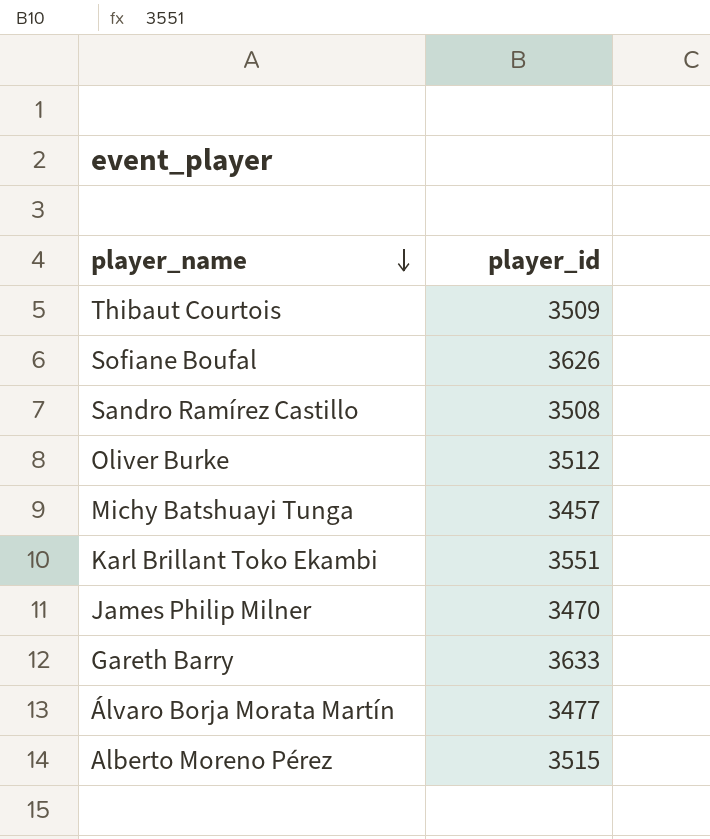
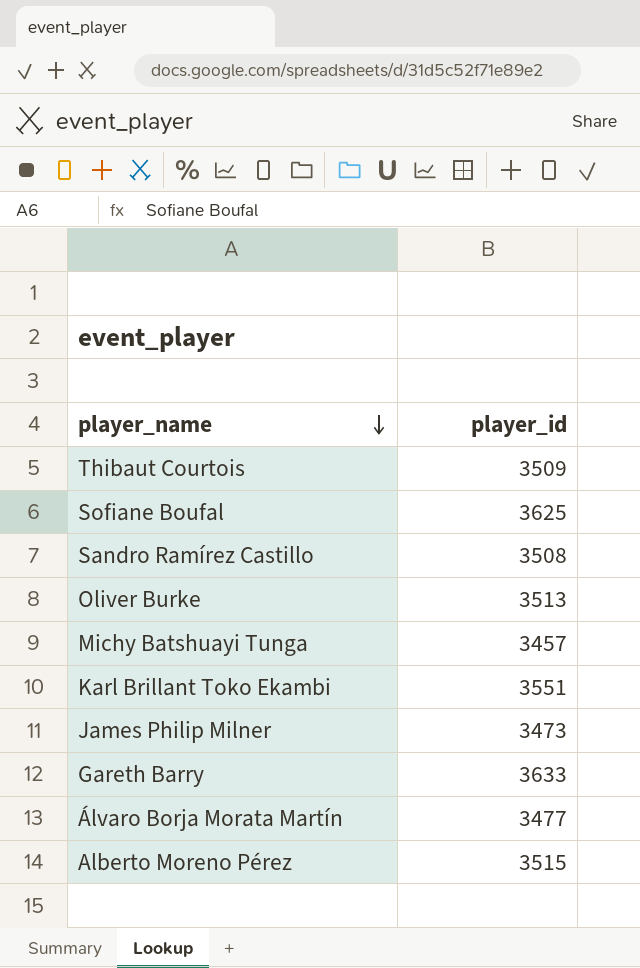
Sofiane Boufal | player_id: 3626 -> 3625
Oliver Burke | player_id: 3512 -> 3513
James Philip Milner | player_id: 3470 -> 3473

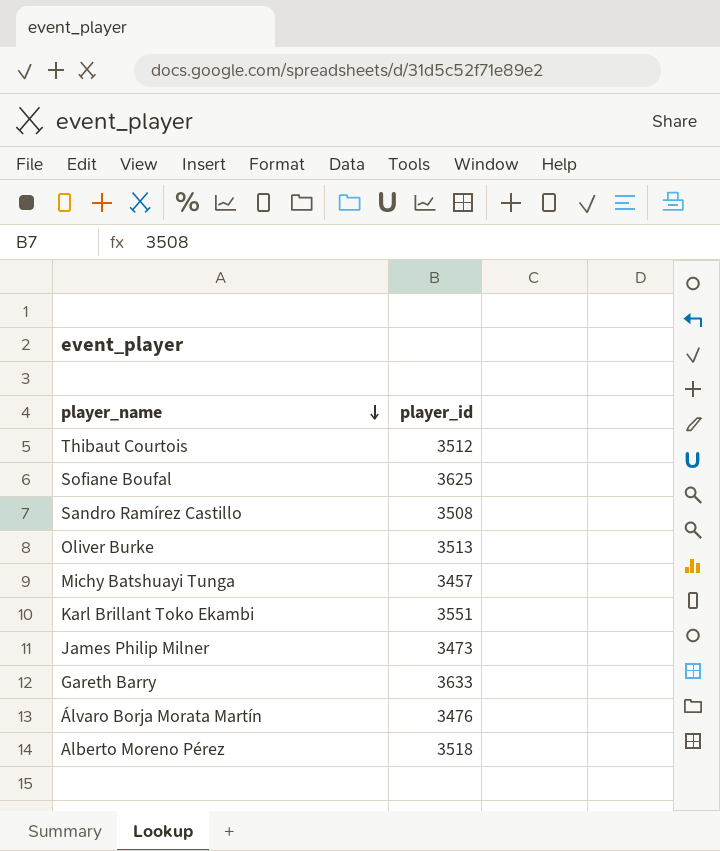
Thibaut Courtois | player_id: 3509 -> 3512
Álvaro Borja Morata Martín | player_id: 3477 -> 3476
Alberto Moreno Pérez | player_id: 3515 -> 3518

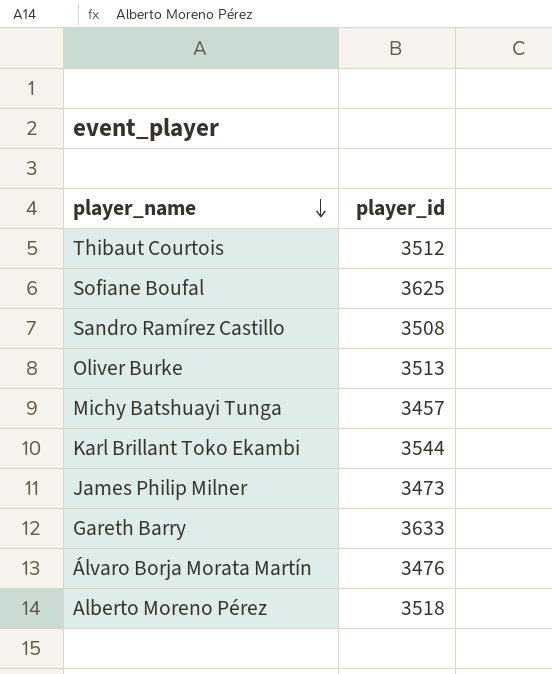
Karl Brillant Toko Ekambi | player_id: 3551 -> 3544

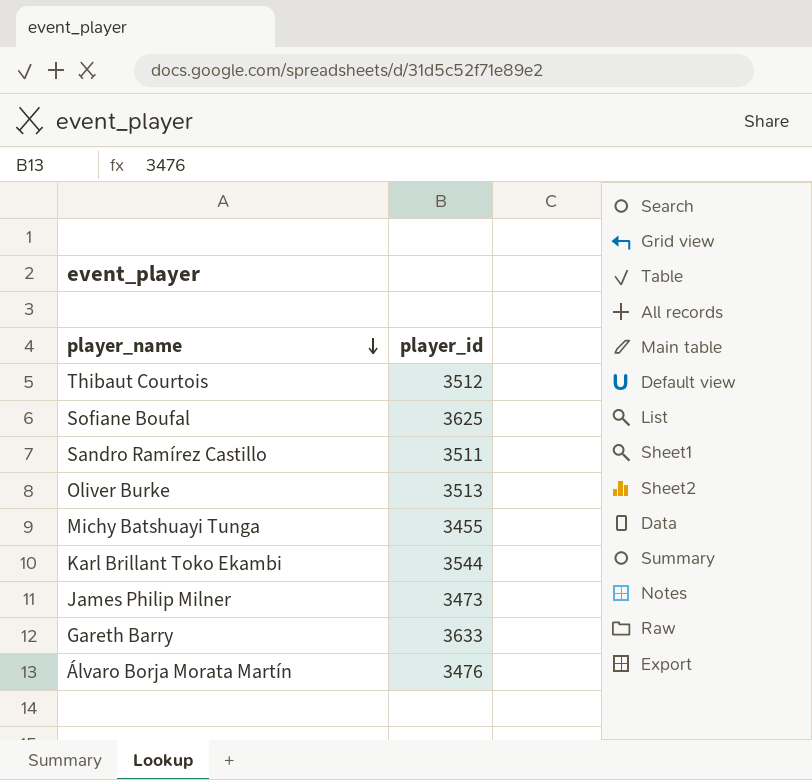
row Alberto Moreno Pérez: 3518 -> none
Sandro Ramírez Castillo | player_id: 3508 -> 3511
Michy Batshuayi Tunga | player_id: 3457 -> 3455

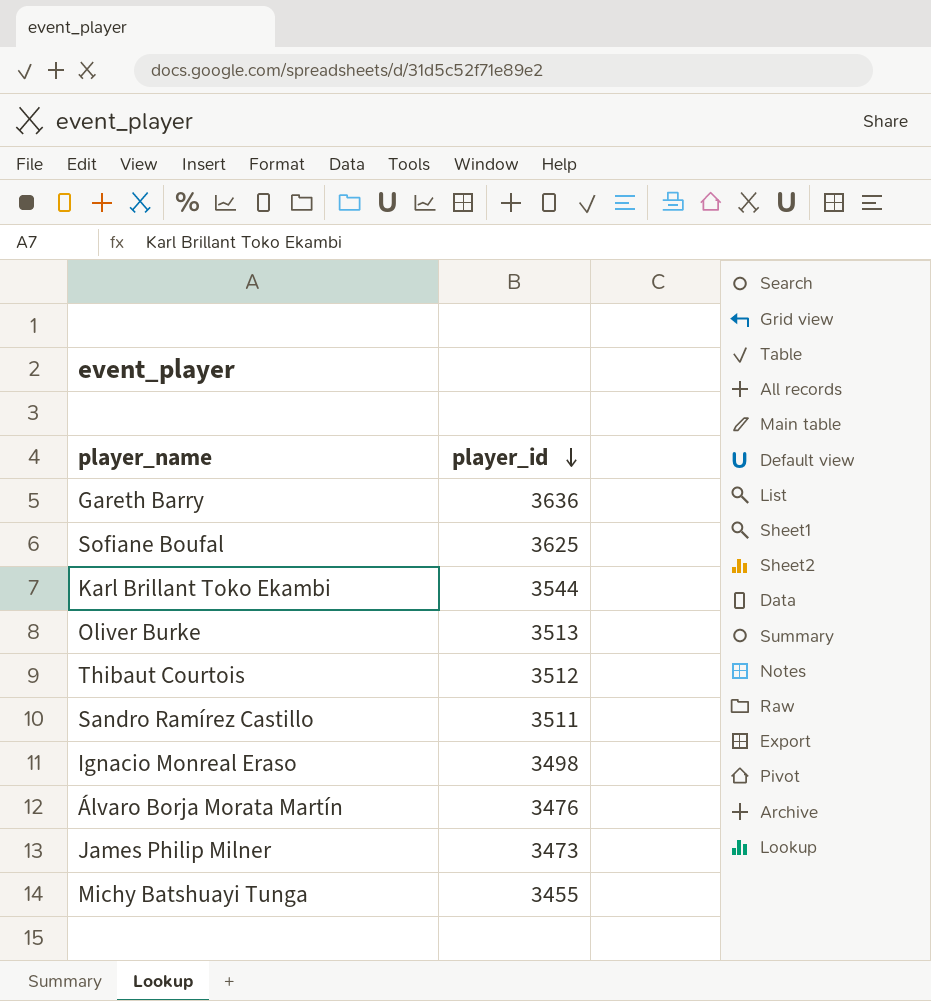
row order: player_name descending -> player_id descending
Gareth Barry | player_id: 3633 -> 3636
row Ignacio Monreal Eraso: none -> 3498

